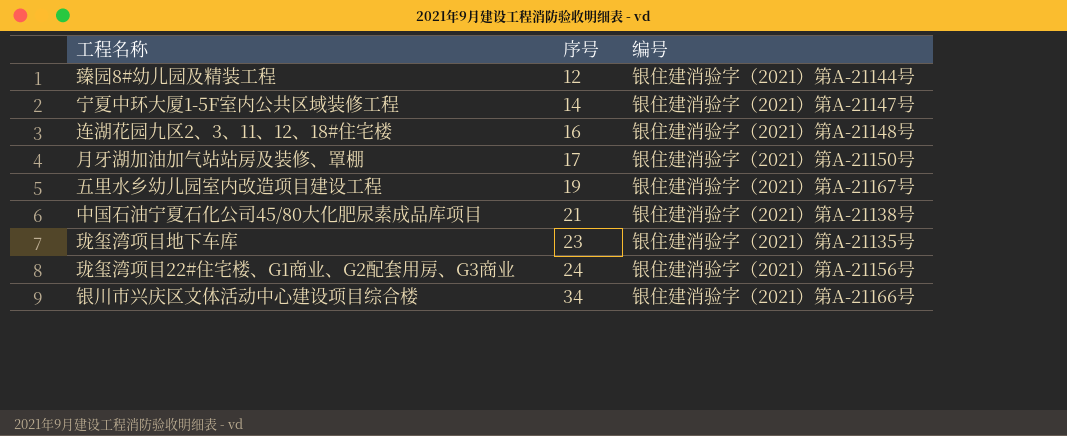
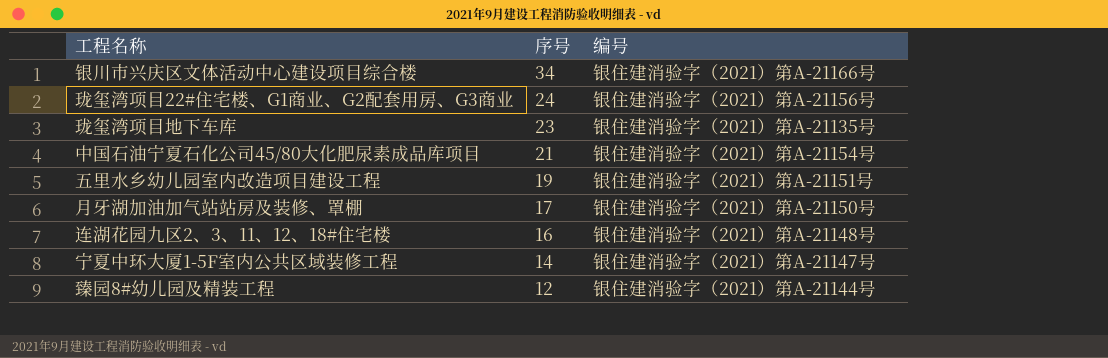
row order: 序号 ascending -> 序号 descending
中国石油宁夏石化公司45/80大化肥尿素成品库项目 | 编号: 银住建消验字（2021）第A-21138号 -> 银住建消验字（2021）第A-21154号
五里水乡幼儿园室内改造项目建设工程 | 编号: 银住建消验字（2021）第A-21167号 -> 银住建消验字（2021）第A-21151号

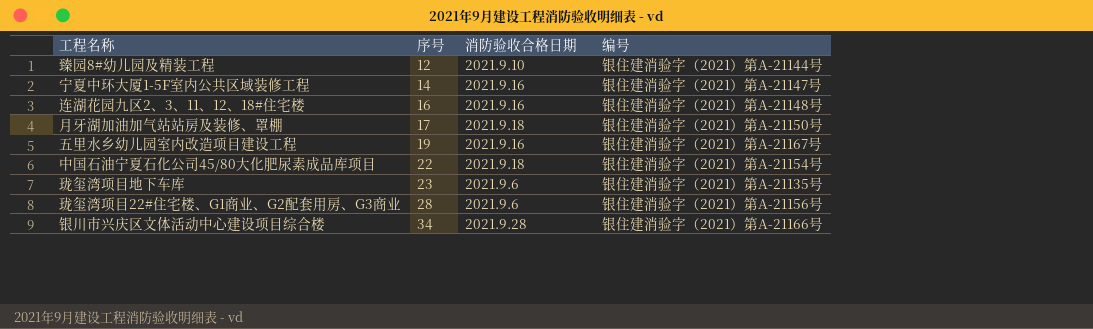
row order: 序号 descending -> 序号 ascending
column 消防验收合格日期 | position: none -> 3
五里水乡幼儿园室内改造项目建设工程 | 编号: 银住建消验字（2021）第A-21151号 -> 银住建消验字（2021）第A-21167号
中国石油宁夏石化公司45/80大化肥尿素成品库项目 | 序号: 21 -> 22
珑玺湾项目22#住宅楼、G1商业、G2配套用房、G3商业 | 序号: 24 -> 28

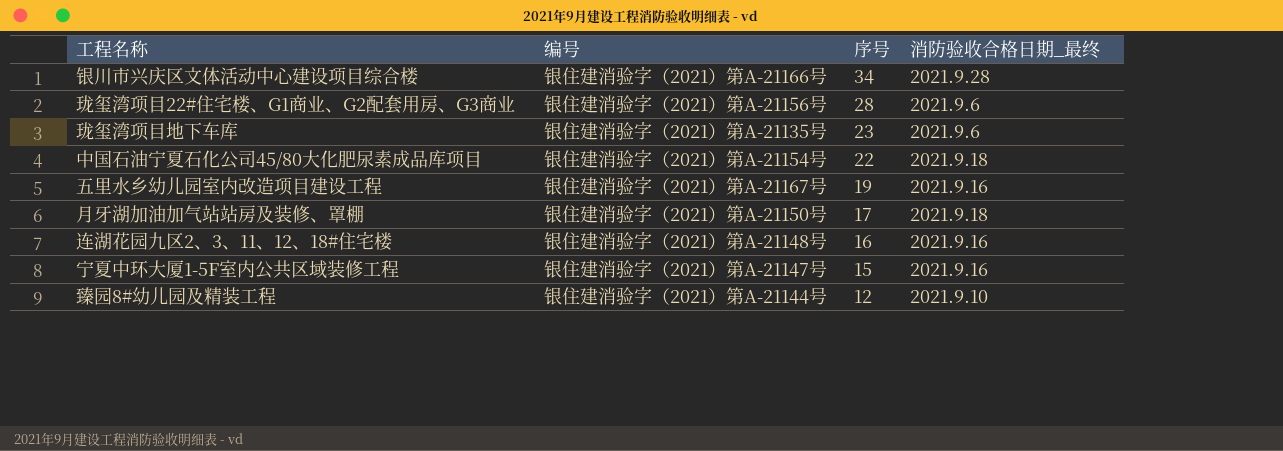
row order: 序号 ascending -> 序号 descending
column 编号 | position: 4 -> 2
column name: 消防验收合格日期 -> 消防验收合格日期_最终
宁夏中环大厦1-5F室内公共区域装修工程 | 序号: 14 -> 15

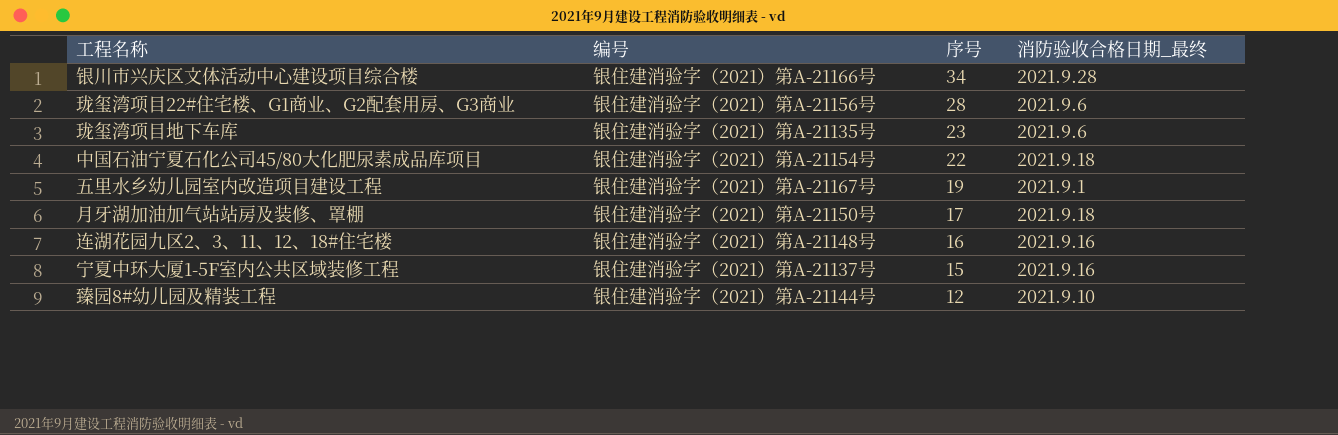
五里水乡幼儿园室内改造项目建设工程 | 消防验收合格日期_最终: 2021.9.16 -> 2021.9.1
宁夏中环大厦1-5F室内公共区域装修工程 | 编号: 银住建消验字（2021）第A-21147号 -> 银住建消验字（2021）第A-21137号

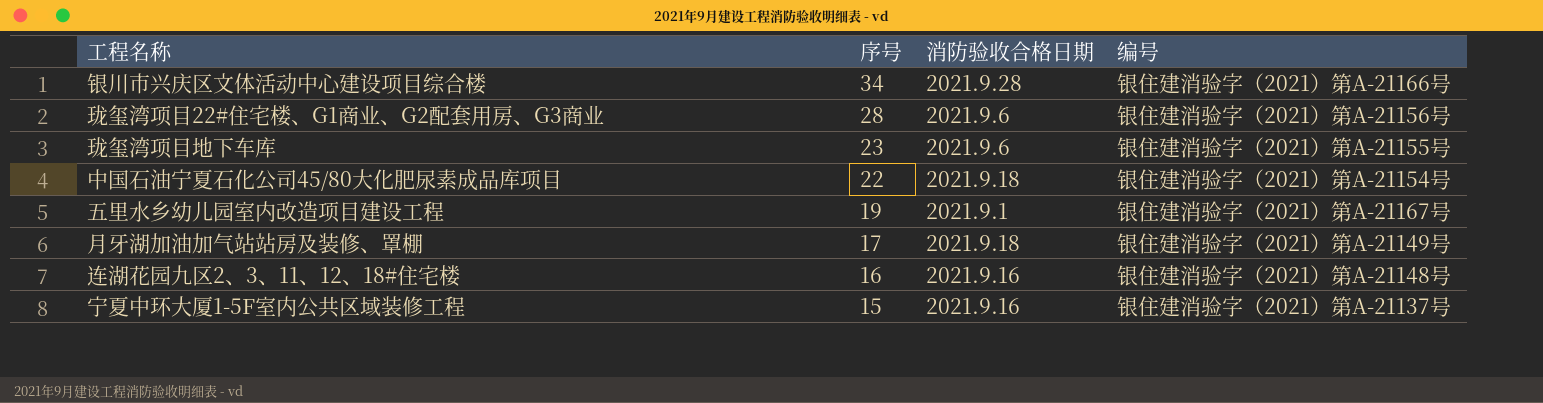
column name: 消防验收合格日期_最终 -> 消防验收合格日期
column 编号 | position: 2 -> 4
row 臻园8#幼儿园及精装工程: 银住建消验字（2021）第A-21144号 | 12 | 2021.9.10 -> none
珑玺湾项目地下车库 | 编号: 银住建消验字（2021）第A-21135号 -> 银住建消验字（2021）第A-21155号
月牙湖加油加气站站房及装修、罩棚 | 编号: 银住建消验字（2021）第A-21150号 -> 银住建消验字（2021）第A-21149号

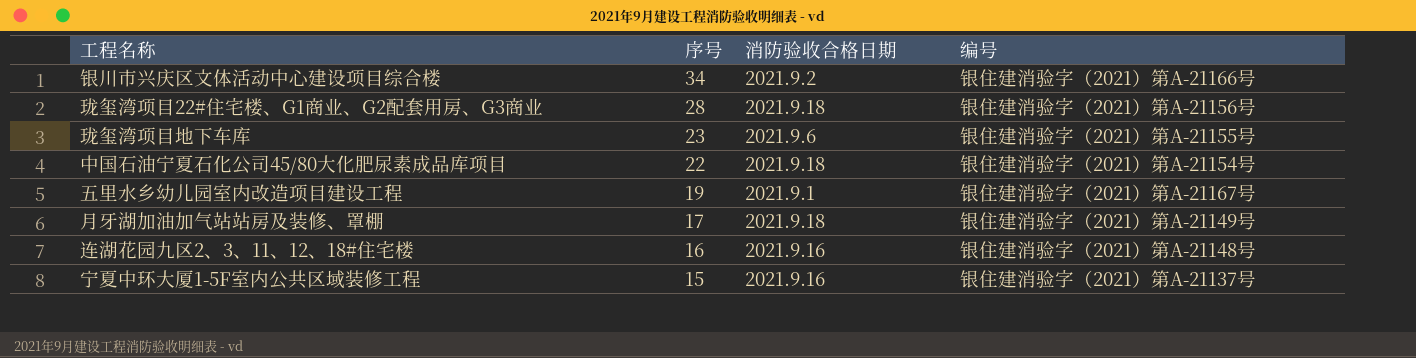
银川市兴庆区文体活动中心建设项目综合楼 | 消防验收合格日期: 2021.9.28 -> 2021.9.2
珑玺湾项目22#住宅楼、G1商业、G2配套用房、G3商业 | 消防验收合格日期: 2021.9.6 -> 2021.9.18

